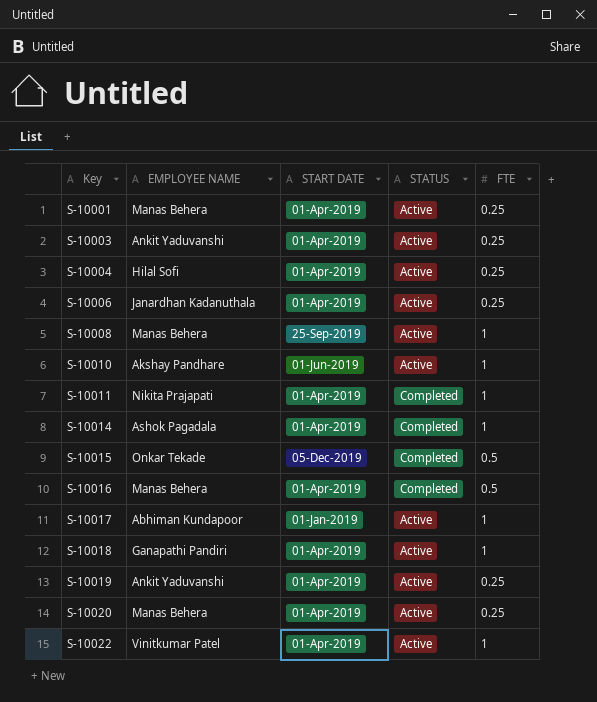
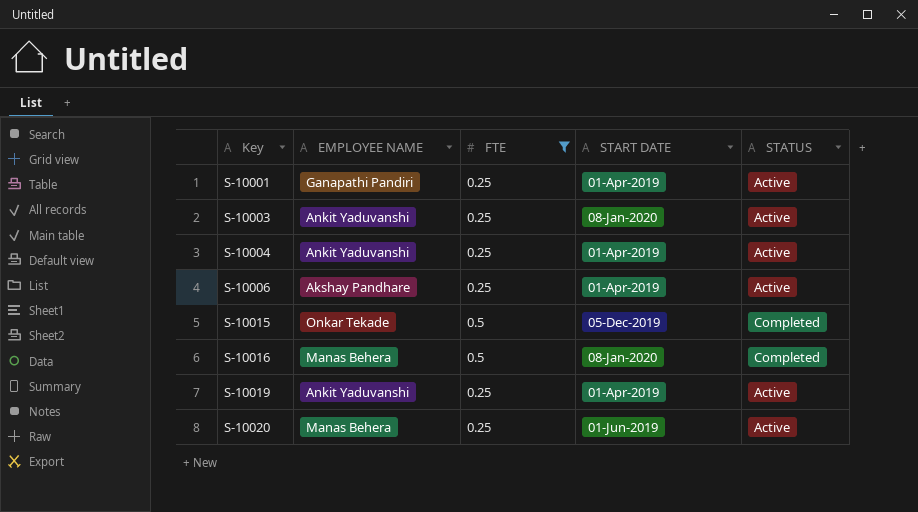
filter: none -> FTE != 1
column FTE | position: 5 -> 3
S-10001 | EMPLOYEE NAME: Manas Behera -> Ganapathi Pandiri
S-10003 | START DATE: 01-Apr-2019 -> 08-Jan-2020
S-10004 | EMPLOYEE NAME: Hilal Sofi -> Ankit Yaduvanshi
S-10006 | EMPLOYEE NAME: Janardhan Kadanuthala -> Akshay Pandhare
S-10016 | START DATE: 01-Apr-2019 -> 08-Jan-2020
S-10020 | START DATE: 01-Apr-2019 -> 01-Jun-2019

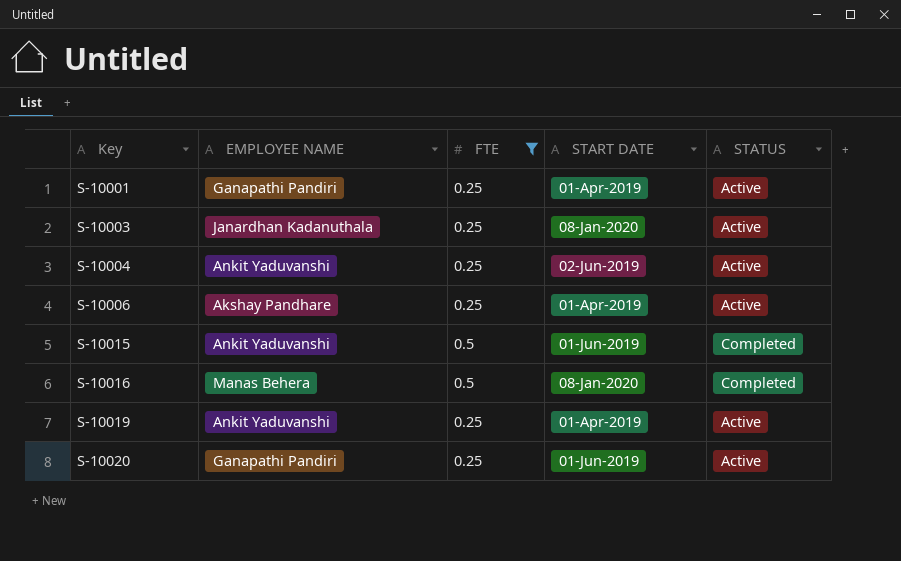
S-10003 | EMPLOYEE NAME: Ankit Yaduvanshi -> Janardhan Kadanuthala
S-10004 | START DATE: 01-Apr-2019 -> 02-Jun-2019
S-10015 | EMPLOYEE NAME: Onkar Tekade -> Ankit Yaduvanshi
S-10015 | START DATE: 05-Dec-2019 -> 01-Jun-2019
S-10020 | EMPLOYEE NAME: Manas Behera -> Ganapathi Pandiri

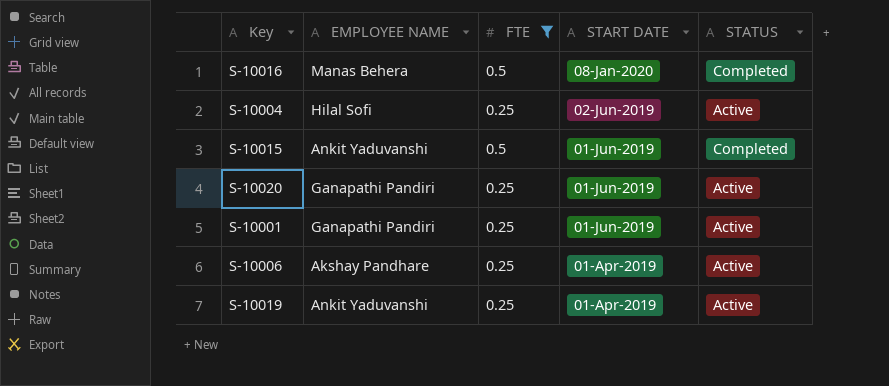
row order: Key ascending -> START DATE descending
row S-10003: Janardhan Kadanuthala | 0.25 | 08-Jan-2020 | Active -> none
S-10004 | EMPLOYEE NAME: Ankit Yaduvanshi -> Hilal Sofi
S-10001 | START DATE: 01-Apr-2019 -> 01-Jun-2019

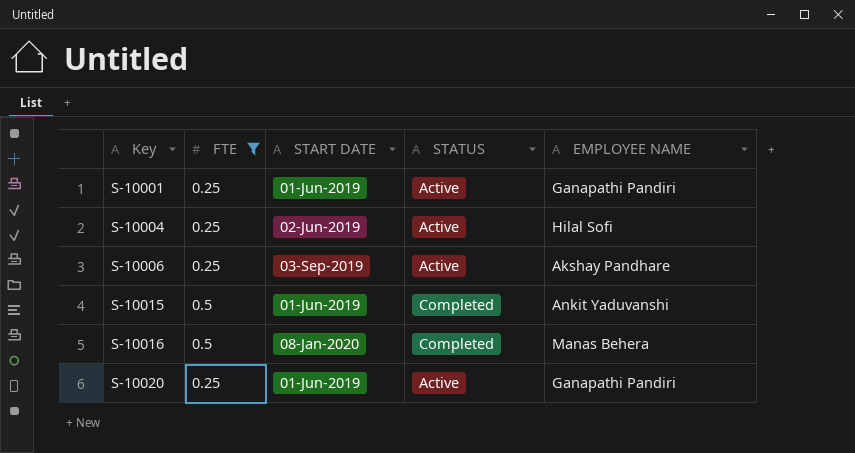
row order: START DATE descending -> Key ascending
column EMPLOYEE NAME | position: 2 -> 5
row S-10019: Ankit Yaduvanshi | 0.25 | 01-Apr-2019 | Active -> none
S-10006 | START DATE: 01-Apr-2019 -> 03-Sep-2019

